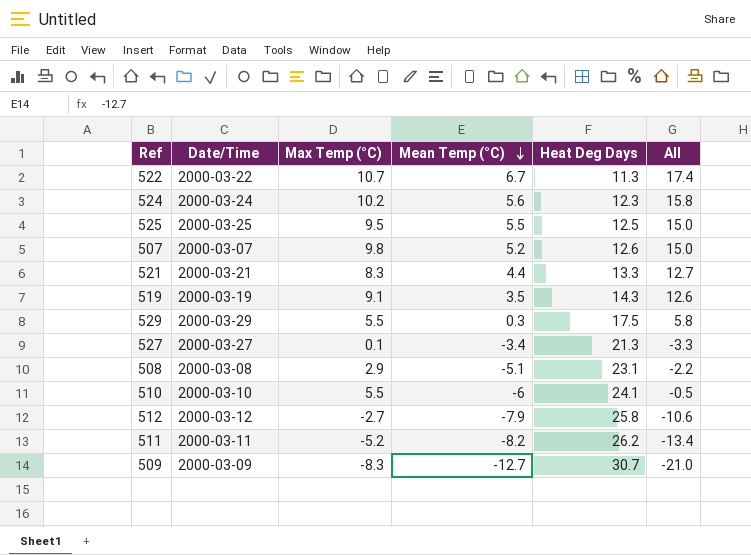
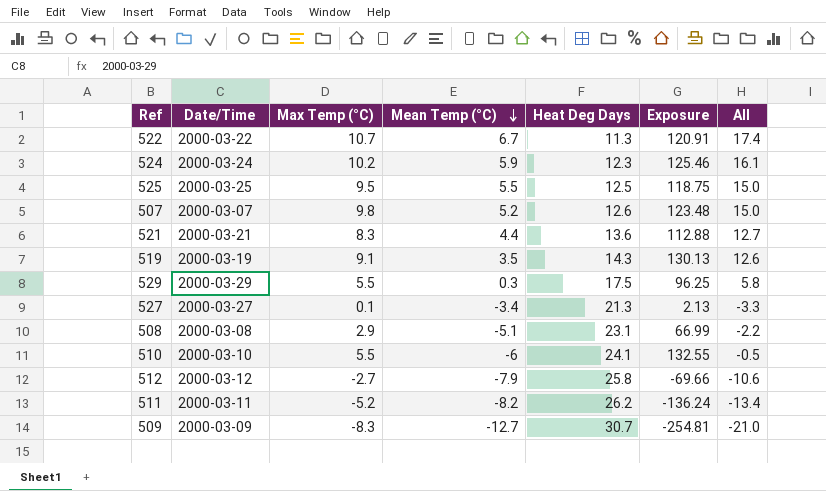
column Exposure | formula: none -> [Max Temp (°C)] * [Heat Deg Days]
524 | Mean Temp (°C): 5.6 -> 5.9
524 | All: 15.8 -> 16.1
521 | Heat Deg Days: 13.3 -> 13.6

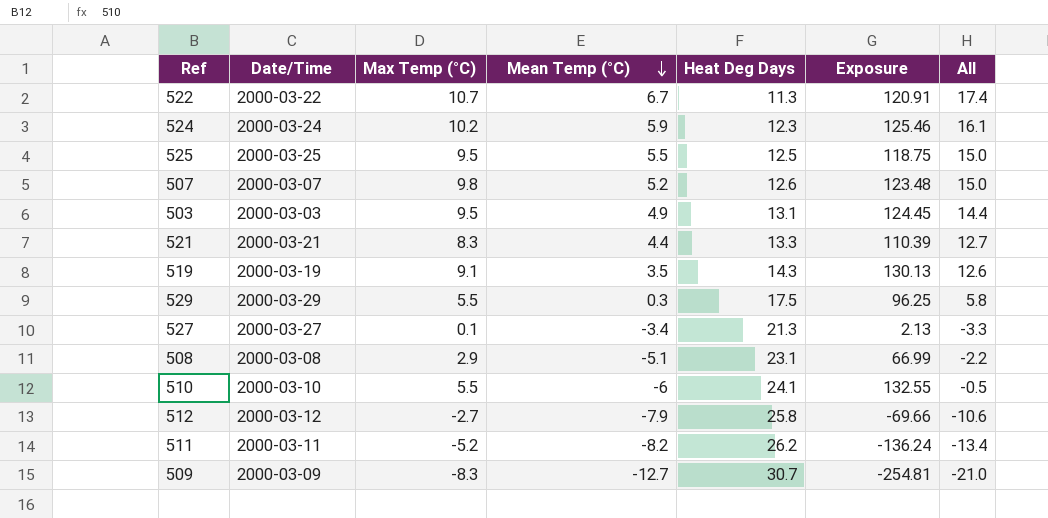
row 503: none -> 2000-03-03 | 9.5 | 4.9 | 13.1 | 124.45 | 14.4
521 | Heat Deg Days: 13.6 -> 13.3
521 | Exposure: 112.88 -> 110.39

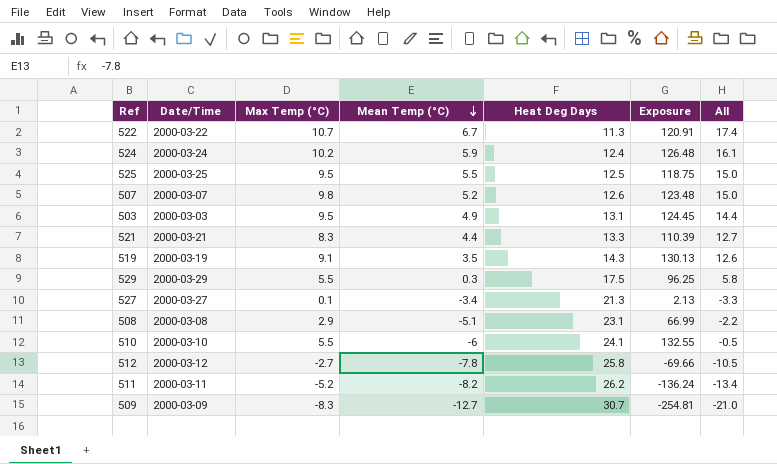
524 | Heat Deg Days: 12.3 -> 12.4
524 | Exposure: 125.46 -> 126.48
512 | Mean Temp (°C): -7.9 -> -7.8
512 | All: -10.6 -> -10.5

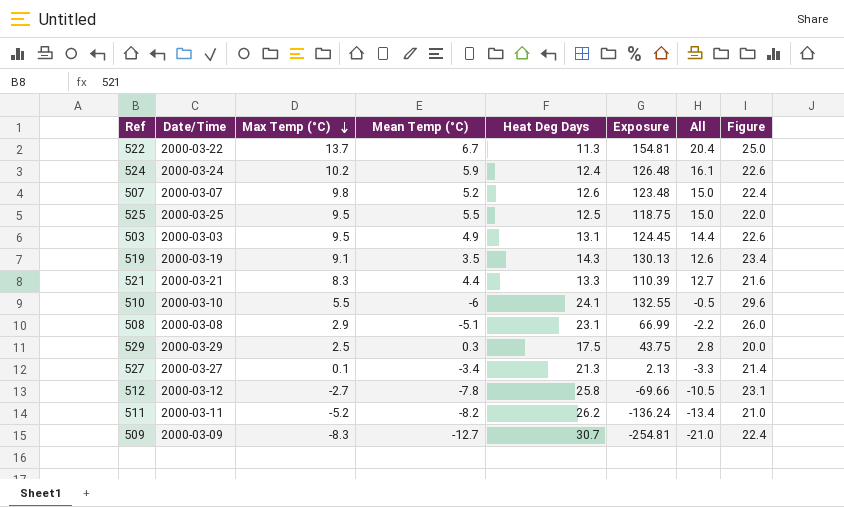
row order: Mean Temp (°C) descending -> Max Temp (°C) descending
column Figure | formula: none -> [Max Temp (°C)] + [Heat Deg Days]
522 | Max Temp (°C): 10.7 -> 13.7
522 | Exposure: 120.91 -> 154.81
522 | All: 17.4 -> 20.4
529 | Max Temp (°C): 5.5 -> 2.5
529 | Exposure: 96.25 -> 43.75
529 | All: 5.8 -> 2.8

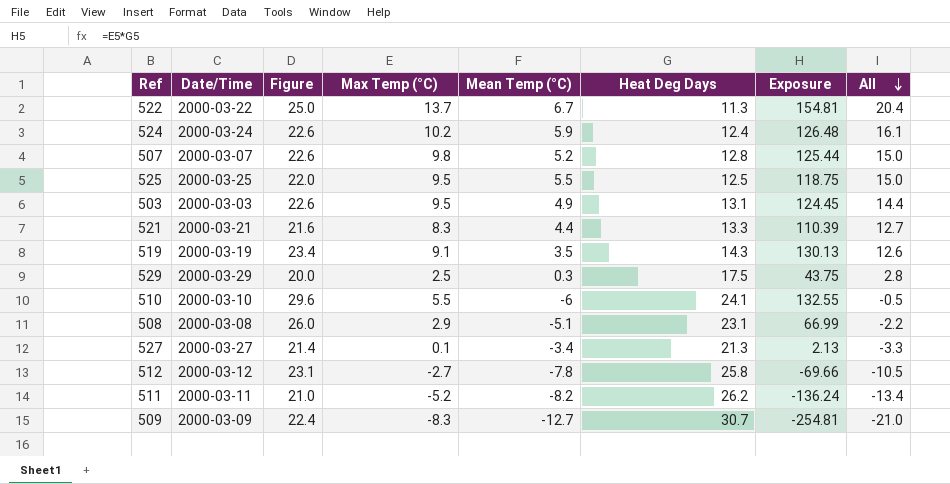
row order: Max Temp (°C) descending -> All descending
column Figure | position: 8 -> 3
507 | Figure: 22.4 -> 22.6
507 | Heat Deg Days: 12.6 -> 12.8
507 | Exposure: 123.48 -> 125.44

